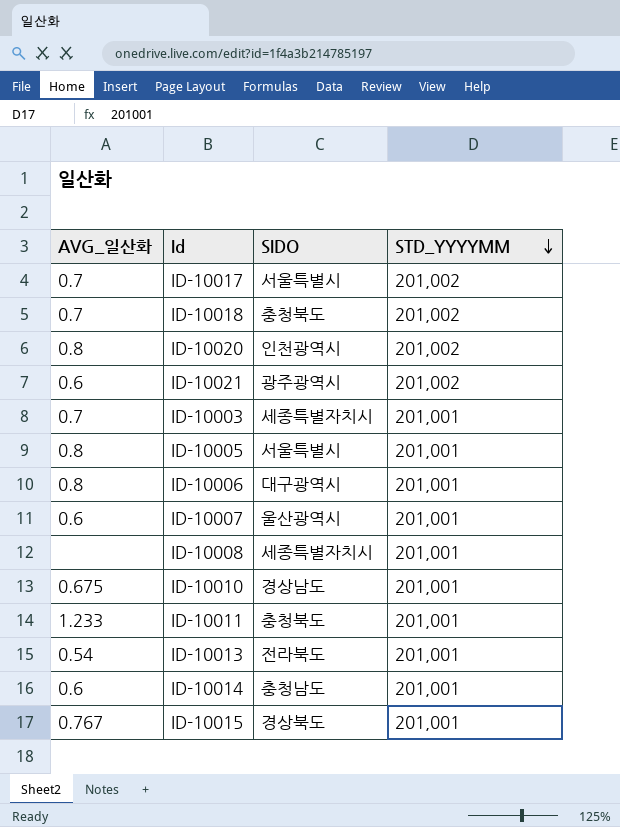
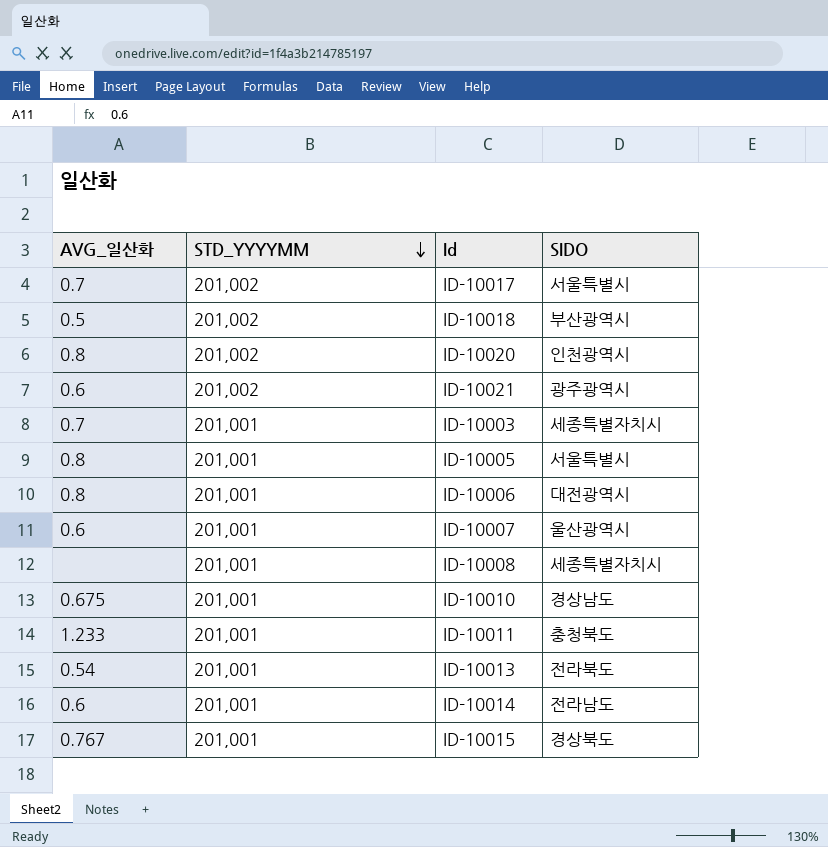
column STD_YYYYMM | position: 4 -> 2
ID-10018 | AVG_일산화: 0.7 -> 0.5
ID-10018 | SIDO: 충청북도 -> 부산광역시
ID-10006 | SIDO: 대구광역시 -> 대전광역시
ID-10014 | SIDO: 충청남도 -> 전라남도

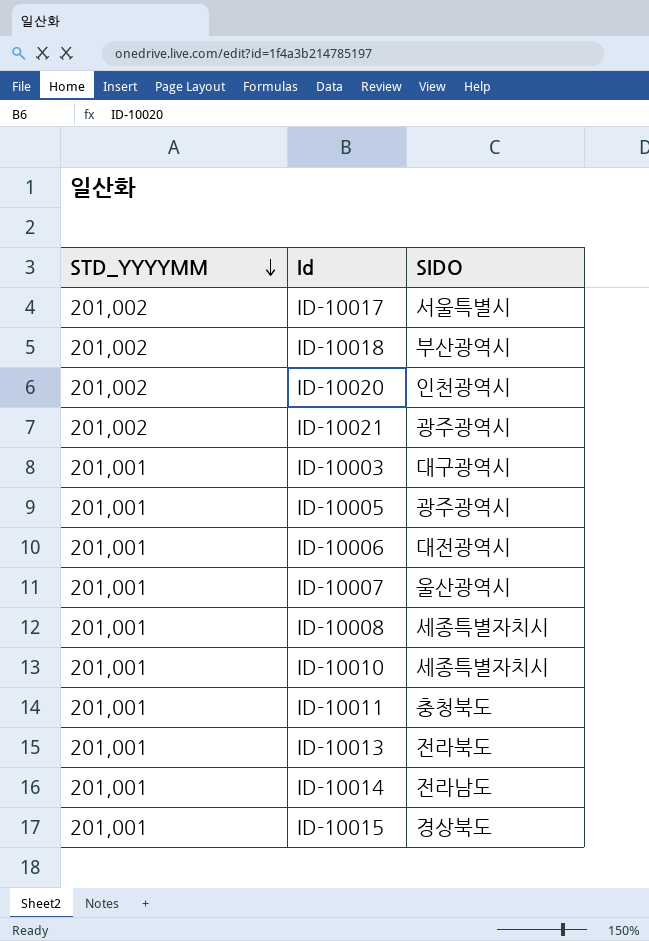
column AVG_일산화 | position: 1 -> none
ID-10003 | SIDO: 세종특별자치시 -> 대구광역시
ID-10005 | SIDO: 서울특별시 -> 광주광역시
ID-10010 | SIDO: 경상남도 -> 세종특별자치시

